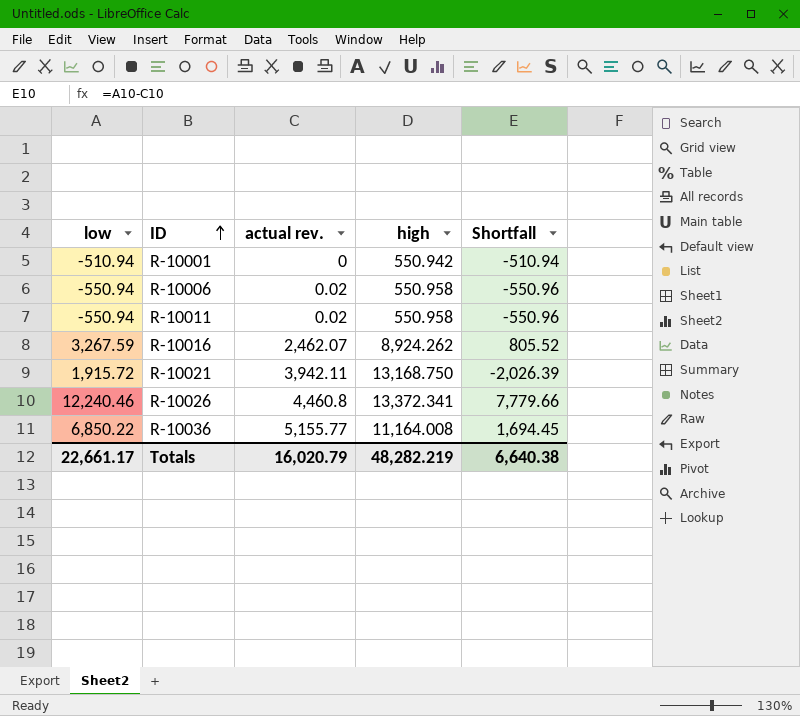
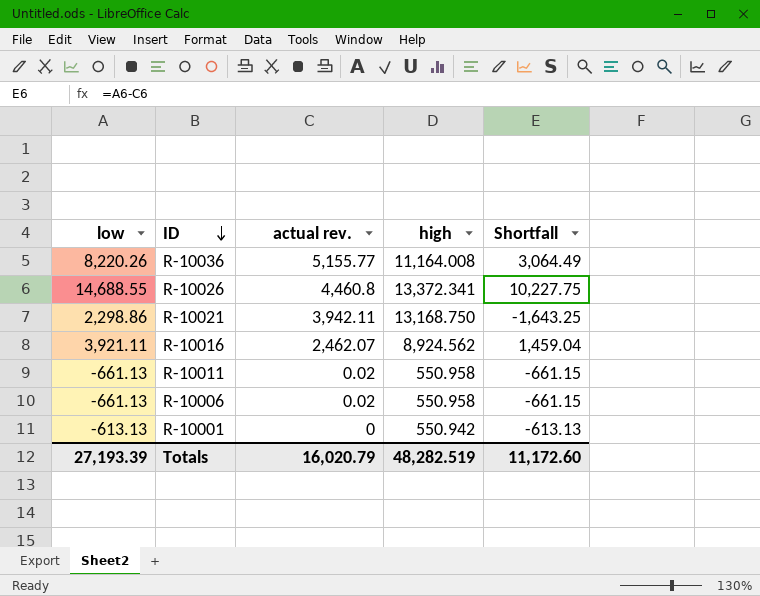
row order: ID ascending -> ID descending
R-10036 | low: 6,850.22 -> 8,220.26
R-10036 | Shortfall: 1,694.45 -> 3,064.49
R-10026 | low: 12,240.46 -> 14,688.55
R-10026 | Shortfall: 7,779.66 -> 10,227.75
R-10021 | low: 1,915.72 -> 2,298.86
R-10021 | Shortfall: -2,026.39 -> -1,643.25
R-10016 | low: 3,267.59 -> 3,921.11
R-10016 | high: 8,924.262 -> 8,924.562
R-10016 | Shortfall: 805.52 -> 1,459.04
R-10011 | low: -550.94 -> -661.13
R-10011 | Shortfall: -550.96 -> -661.15
R-10006 | low: -550.94 -> -661.13
R-10006 | Shortfall: -550.96 -> -661.15
R-10001 | low: -510.94 -> -613.13
R-10001 | Shortfall: -510.94 -> -613.13
Totals | low: 22,661.17 -> 27,193.39
Totals | high: 48,282.219 -> 48,282.519
Totals | Shortfall: 6,640.38 -> 11,172.60

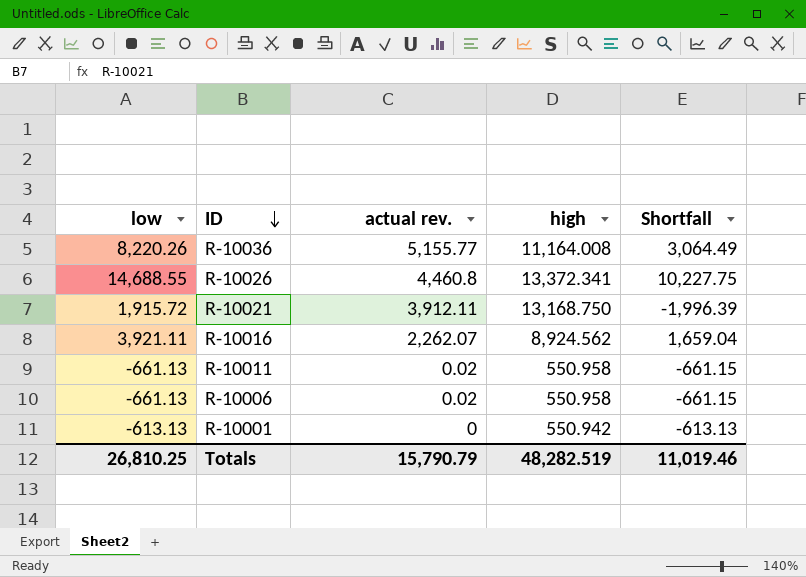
R-10021 | low: 2,298.86 -> 1,915.72
R-10021 | actual rev.: 3,942.11 -> 3,912.11
R-10021 | Shortfall: -1,643.25 -> -1,996.39
R-10016 | actual rev.: 2,462.07 -> 2,262.07
R-10016 | Shortfall: 1,459.04 -> 1,659.04
Totals | low: 27,193.39 -> 26,810.25
Totals | actual rev.: 16,020.79 -> 15,790.79
Totals | Shortfall: 11,172.60 -> 11,019.46

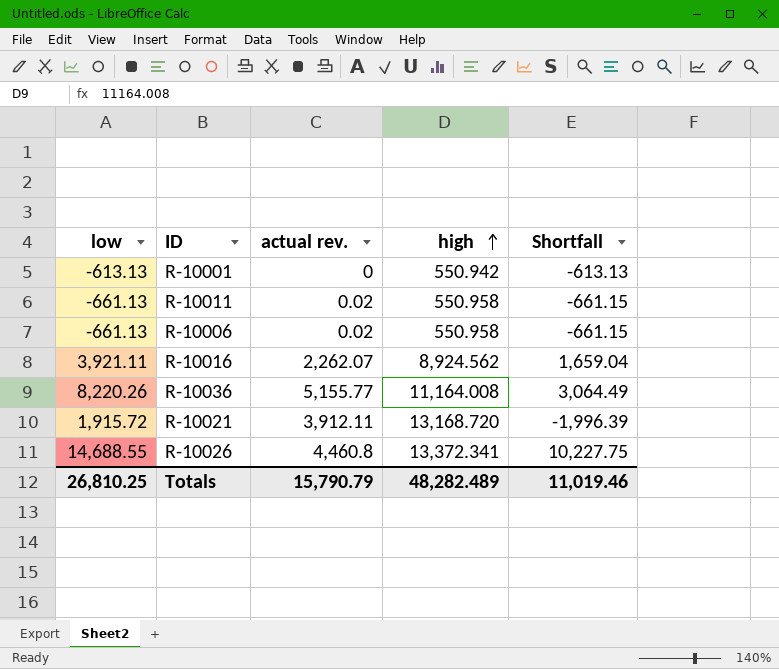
row order: ID descending -> high ascending
R-10021 | high: 13,168.750 -> 13,168.720
Totals | high: 48,282.519 -> 48,282.489

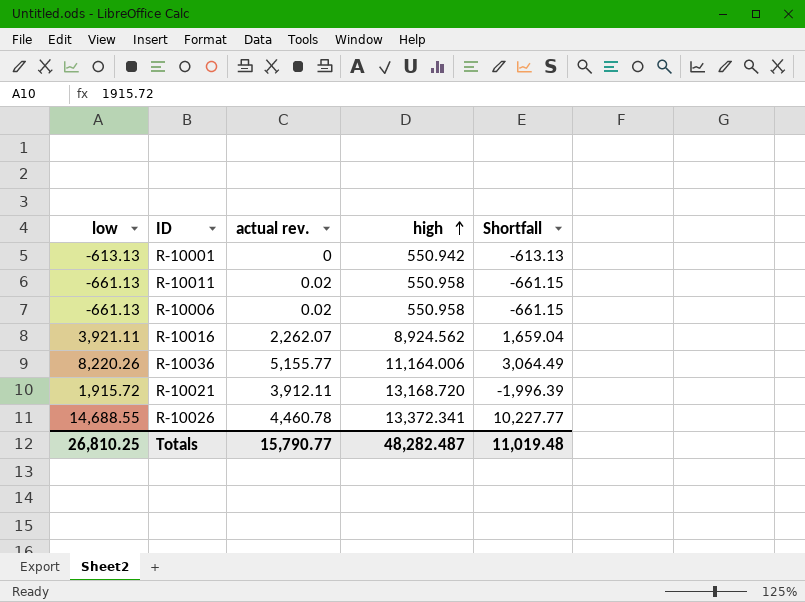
R-10036 | high: 11,164.008 -> 11,164.006
R-10026 | actual rev.: 4,460.8 -> 4,460.78
R-10026 | Shortfall: 10,227.75 -> 10,227.77
Totals | actual rev.: 15,790.79 -> 15,790.77
Totals | high: 48,282.489 -> 48,282.487
Totals | Shortfall: 11,019.46 -> 11,019.48

